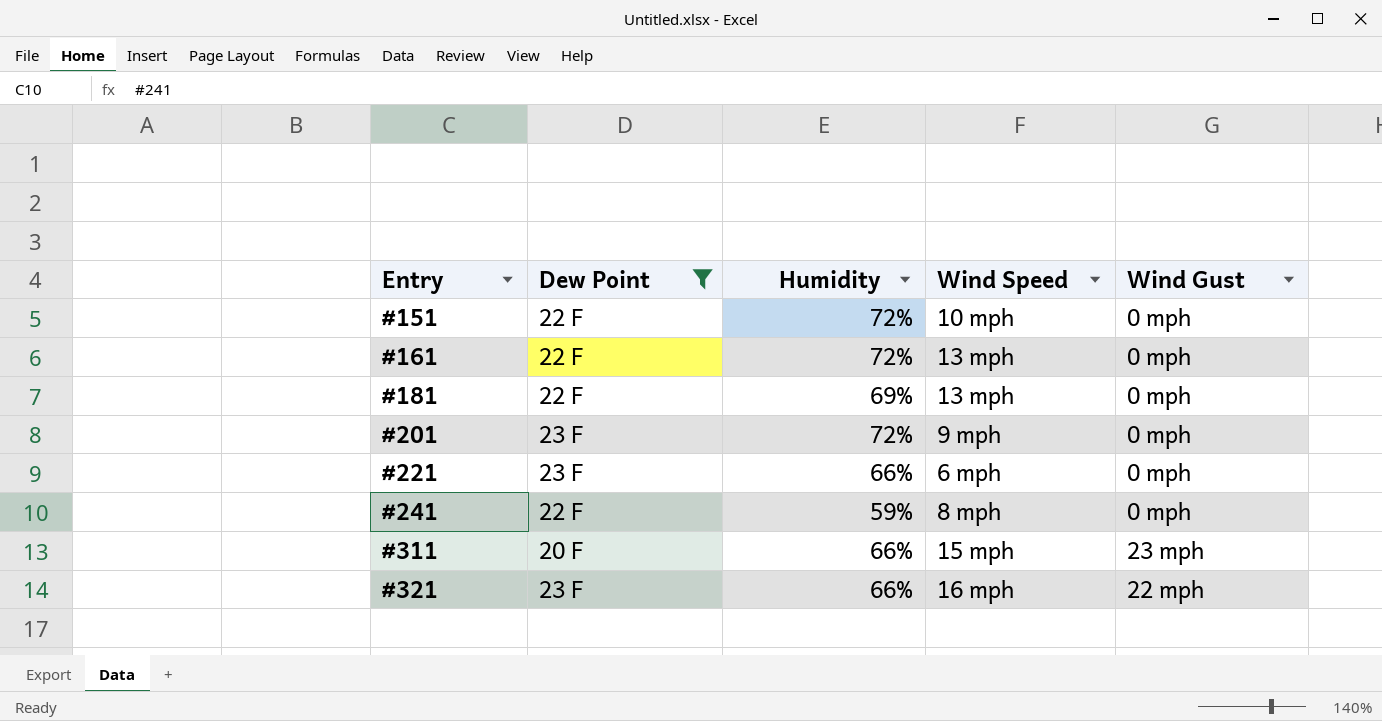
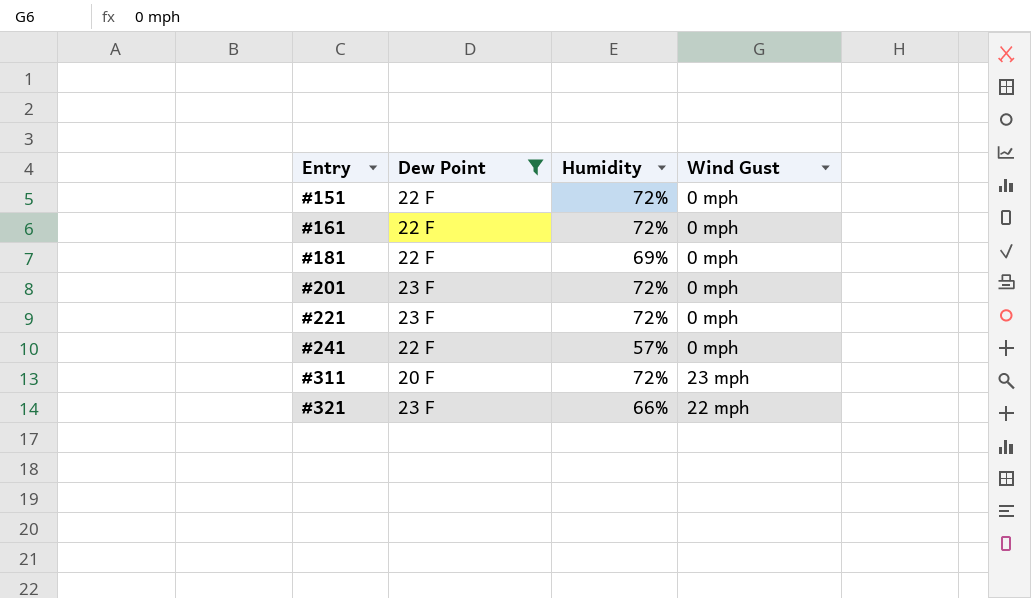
column Wind Speed | position: 4 -> none
#221 | Humidity: 66% -> 72%
#241 | Humidity: 59% -> 57%
#311 | Humidity: 66% -> 72%

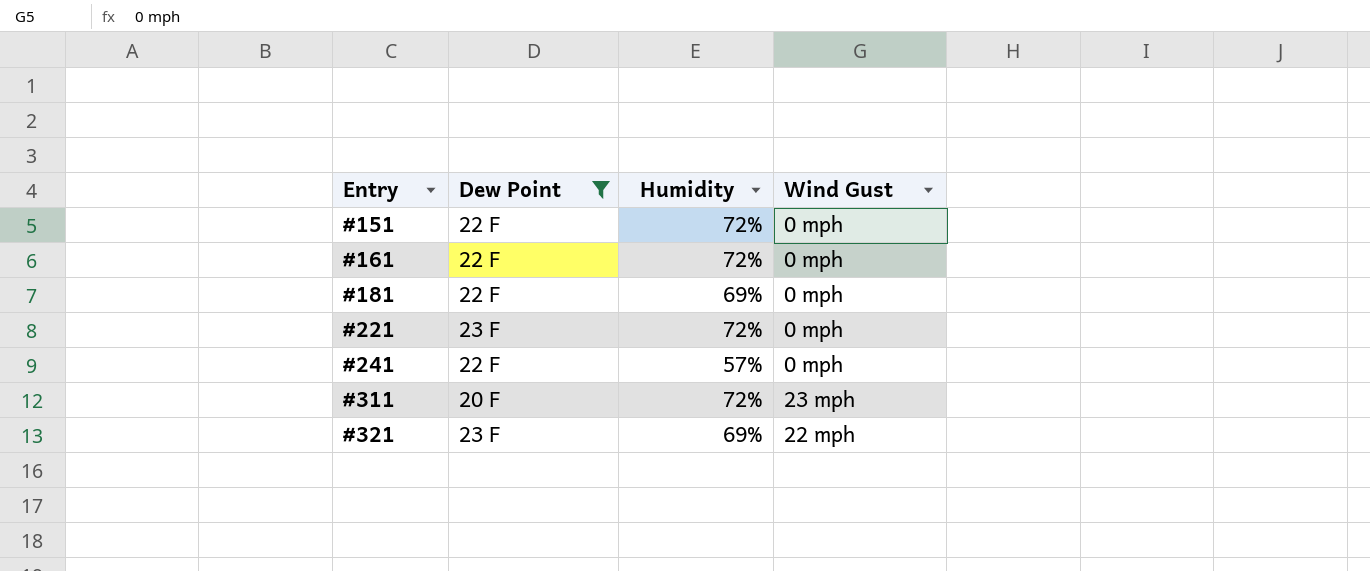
row #201: 23 F | 72% | 0 mph -> none
#321 | Humidity: 66% -> 69%

